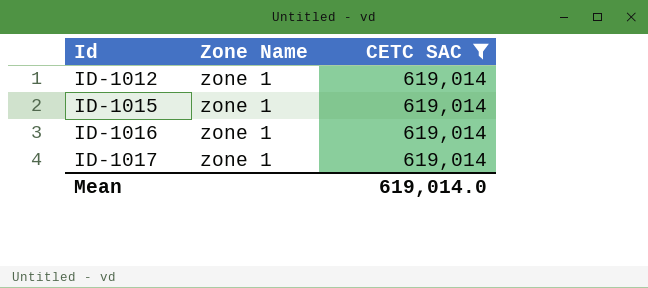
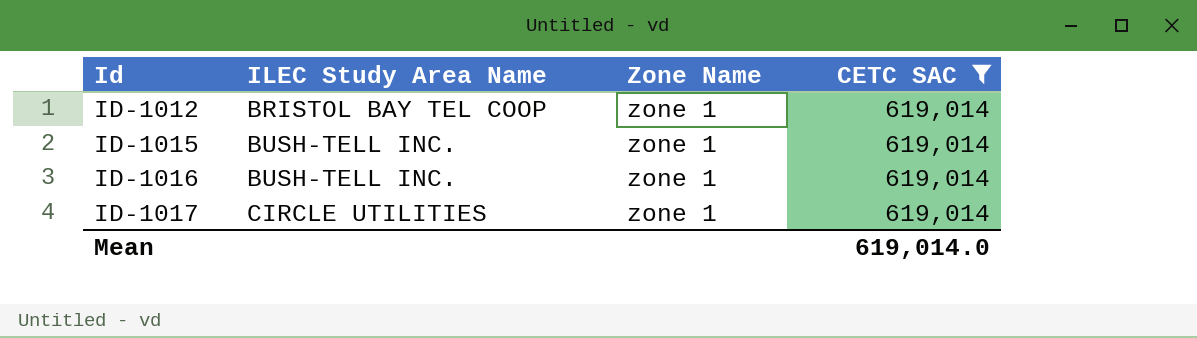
column ILEC Study Area Name | position: none -> 2

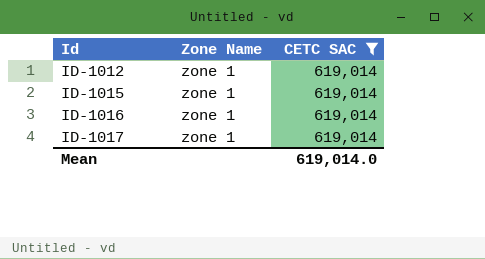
column ILEC Study Area Name | position: 2 -> none

